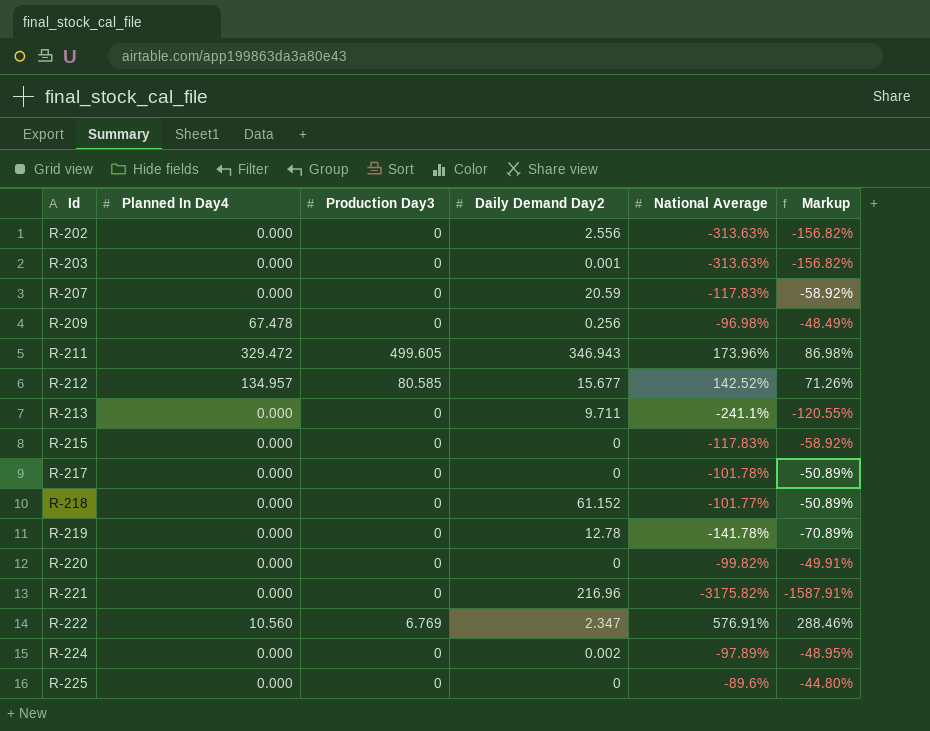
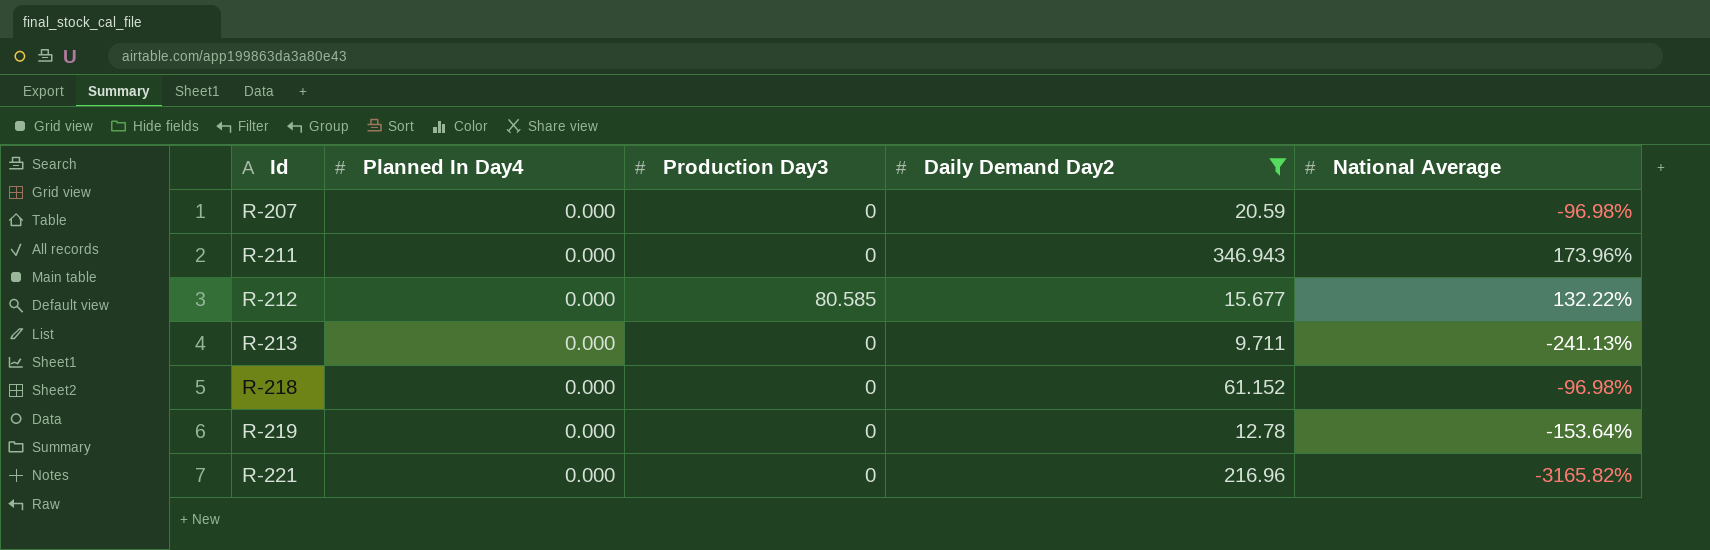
filter: none -> Daily Demand Day2 >= 9.711
column Markup | formula: [National Average] * 0.5 -> none
R-207 | National Average: -117.83% -> -96.98%
R-211 | Planned In Day4: 329.472 -> 0.000
R-211 | Production Day3: 499.605 -> 0
R-212 | Planned In Day4: 134.957 -> 0.000
R-212 | National Average: 142.52% -> 132.22%
R-213 | National Average: -241.1% -> -241.13%
R-218 | National Average: -101.77% -> -96.98%
R-219 | National Average: -141.78% -> -153.64%
R-221 | National Average: -3175.82% -> -3165.82%

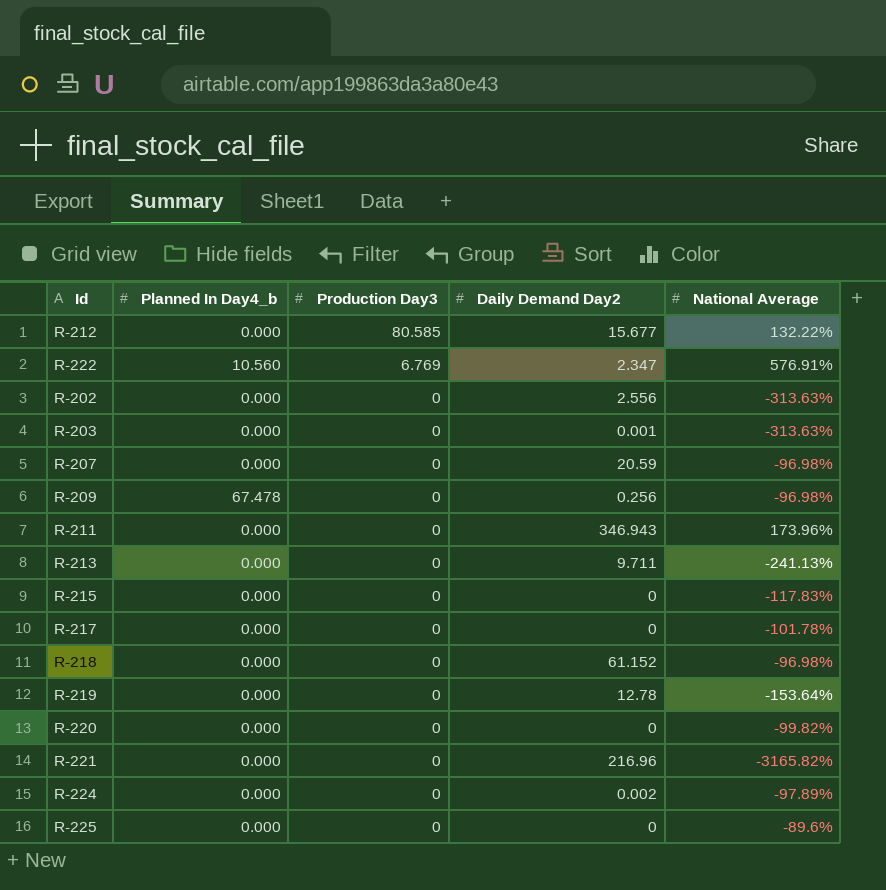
filter: Daily Demand Day2 >= 9.711 -> none
row order: Id ascending -> Production Day3 descending
column name: Planned In Day4 -> Planned In Day4_b

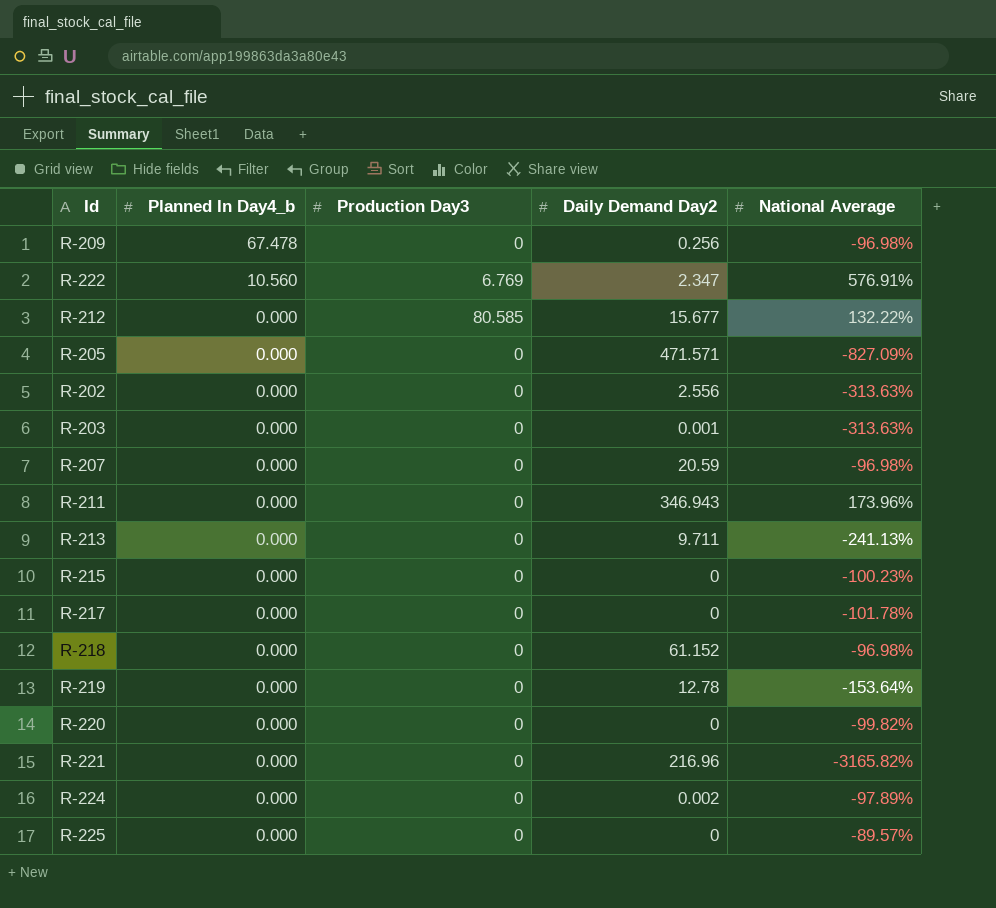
row order: Production Day3 descending -> Planned In Day4_b descending
row R-205: none -> 0.000 | 0 | 471.571 | -827.09%
R-215 | National Average: -117.83% -> -100.23%
R-225 | National Average: -89.6% -> -89.57%

